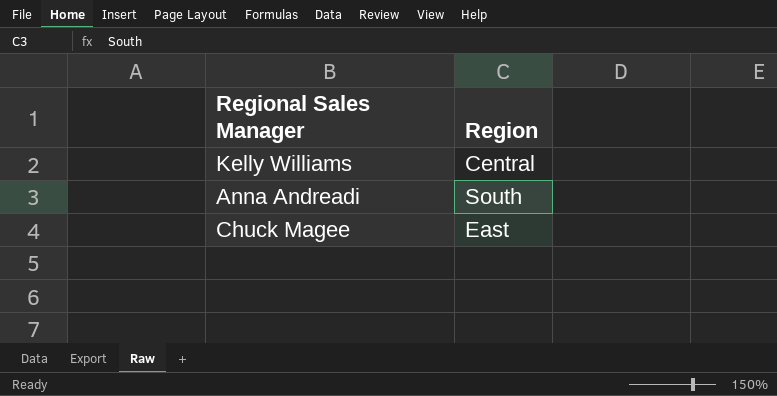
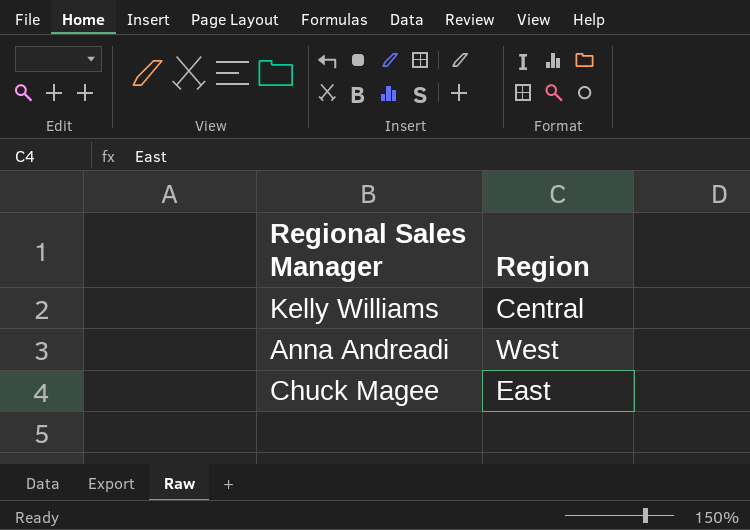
Anna Andreadi | Region: South -> West

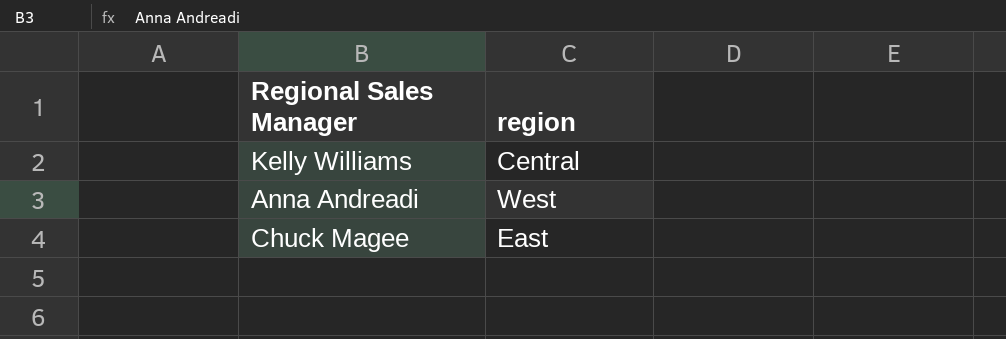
column name: Region -> region

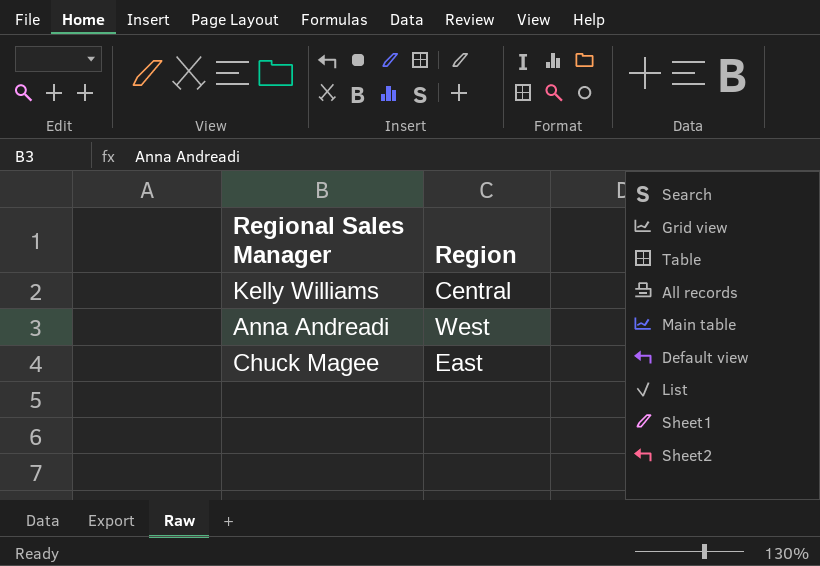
column name: region -> Region

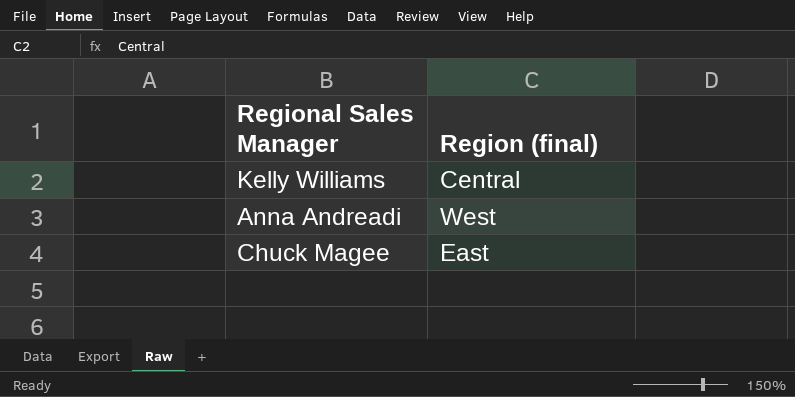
column name: Region -> Region (final)

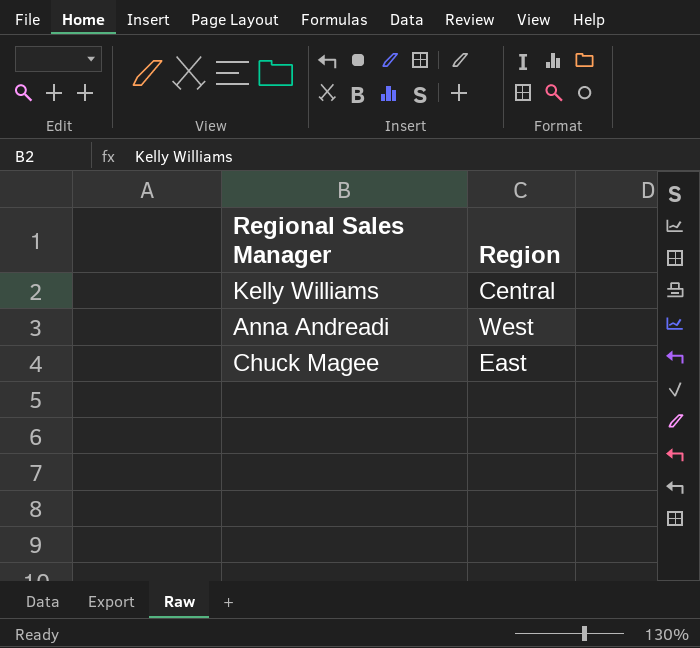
column name: Region (final) -> Region

